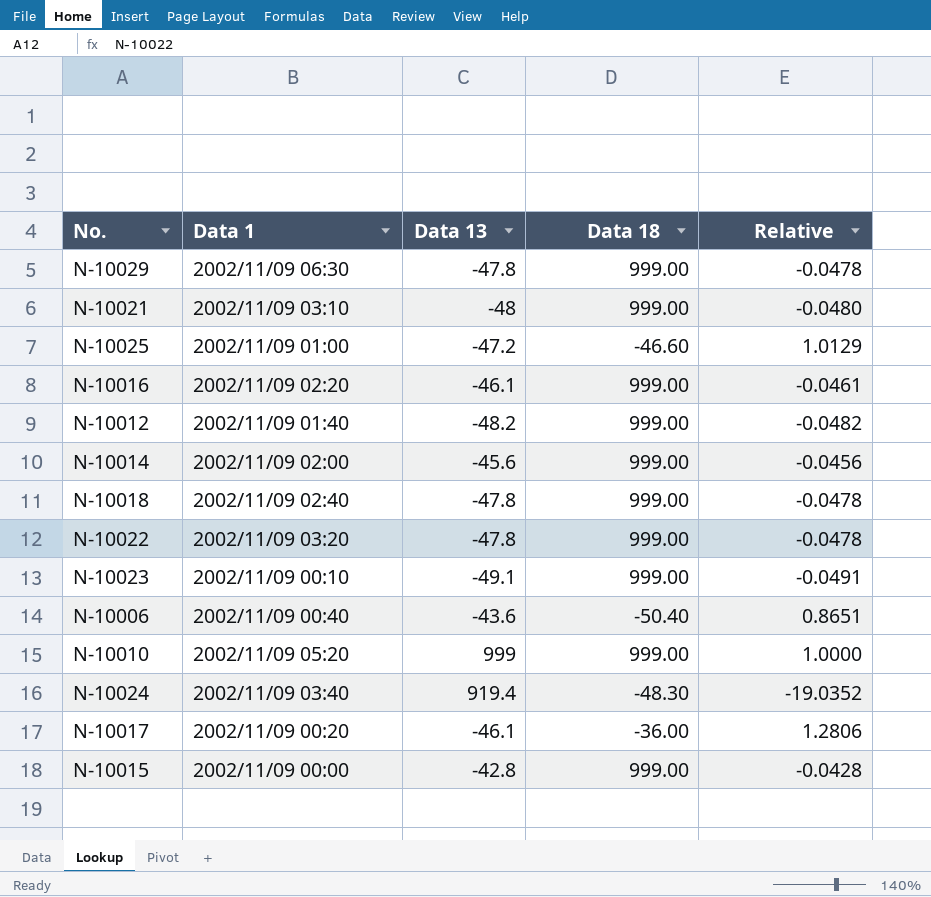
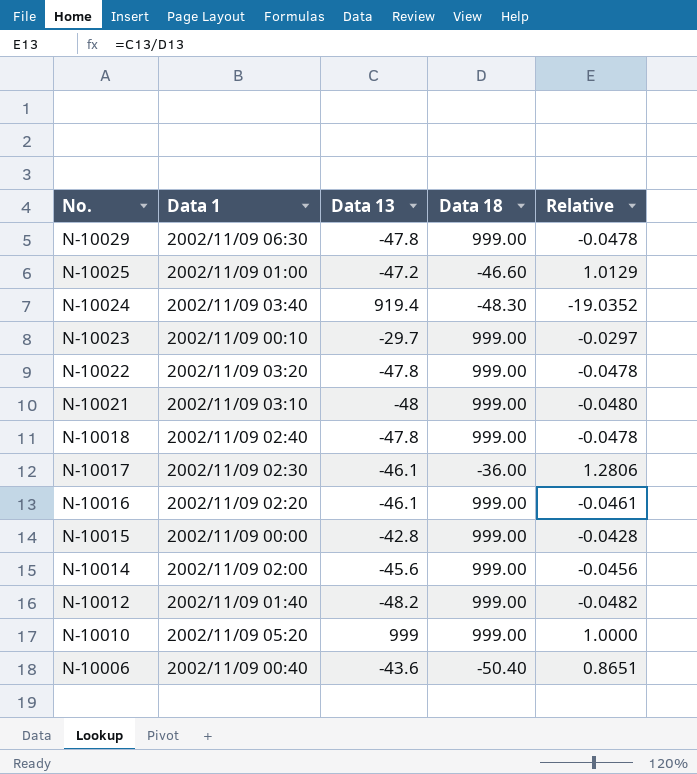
row order: none -> No. descending
N-10023 | Data 13: -49.1 -> -29.7
N-10023 | Relative: -0.0491 -> -0.0297
N-10017 | Data 1: 2002/11/09 00:20 -> 2002/11/09 02:30

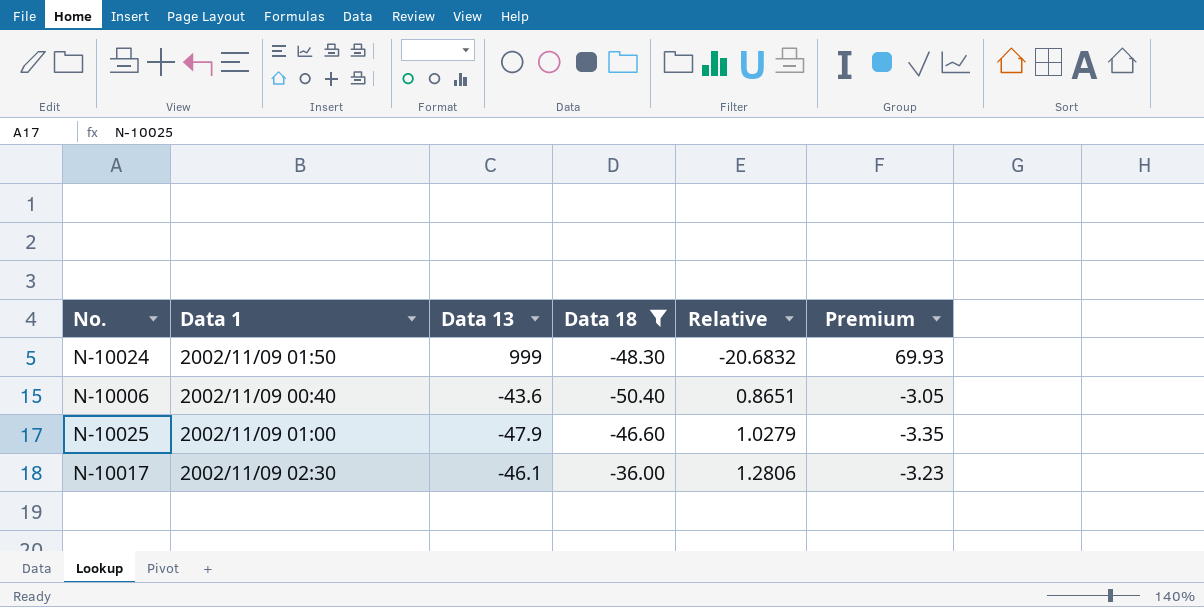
filter: none -> Data 18 != 999.00
row order: No. descending -> Relative ascending
column Premium | formula: none -> [Data 13] * 0.07
N-10024 | Data 1: 2002/11/09 03:40 -> 2002/11/09 01:50
N-10024 | Data 13: 919.4 -> 999
N-10024 | Relative: -19.0352 -> -20.6832
N-10025 | Data 13: -47.2 -> -47.9
N-10025 | Relative: 1.0129 -> 1.0279

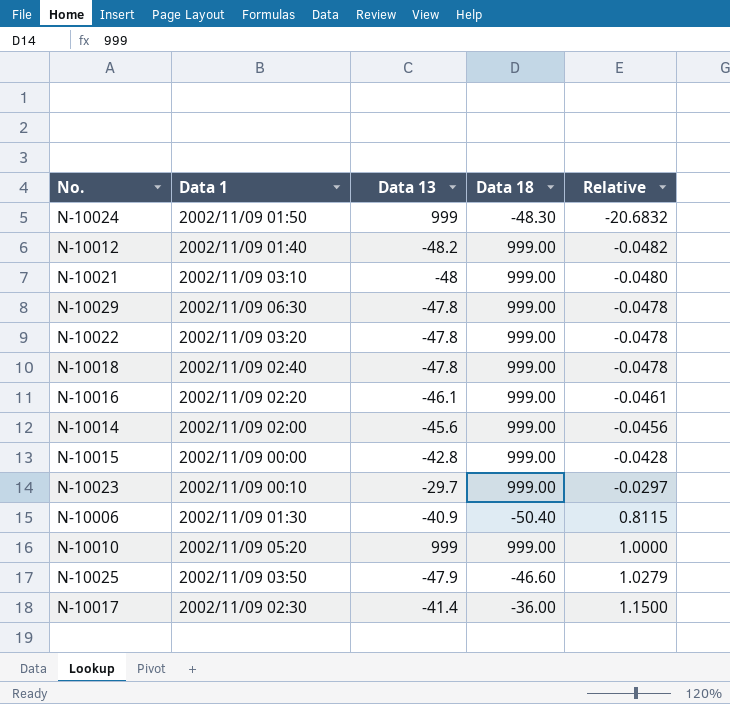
filter: Data 18 != 999.00 -> none
column Premium | formula: [Data 13] * 0.07 -> none
N-10006 | Data 1: 2002/11/09 00:40 -> 2002/11/09 01:30
N-10006 | Data 13: -43.6 -> -40.9
N-10006 | Relative: 0.8651 -> 0.8115
N-10025 | Data 1: 2002/11/09 01:00 -> 2002/11/09 03:50
N-10017 | Data 13: -46.1 -> -41.4
N-10017 | Relative: 1.2806 -> 1.1500

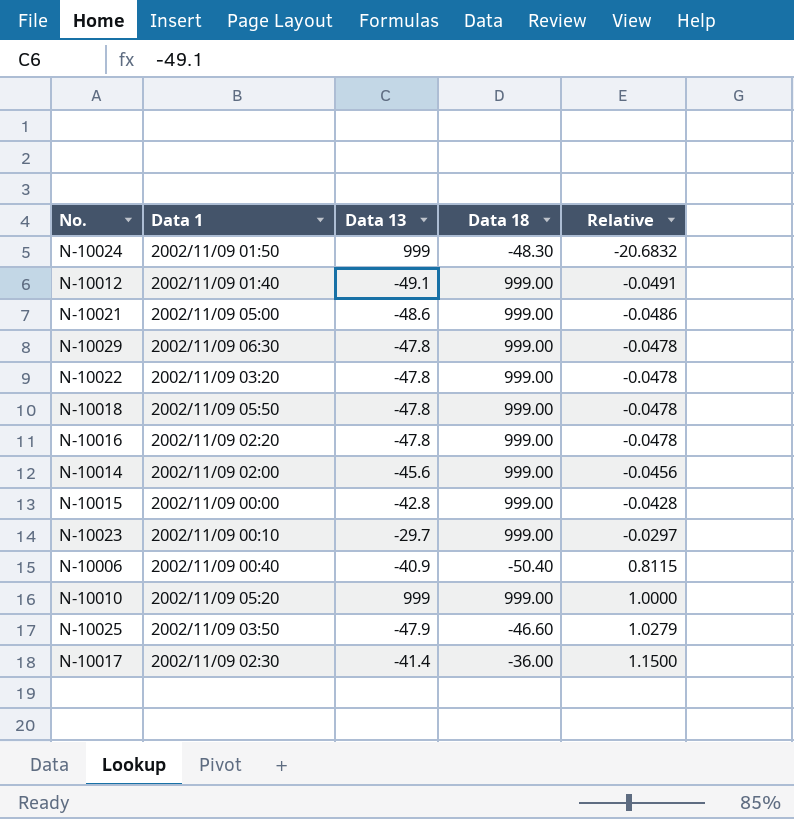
N-10012 | Data 13: -48.2 -> -49.1
N-10012 | Relative: -0.0482 -> -0.0491
N-10021 | Data 1: 2002/11/09 03:10 -> 2002/11/09 05:00
N-10021 | Data 13: -48 -> -48.6
N-10021 | Relative: -0.0480 -> -0.0486
N-10018 | Data 1: 2002/11/09 02:40 -> 2002/11/09 05:50
N-10016 | Data 13: -46.1 -> -47.8
N-10016 | Relative: -0.0461 -> -0.0478
N-10006 | Data 1: 2002/11/09 01:30 -> 2002/11/09 00:40

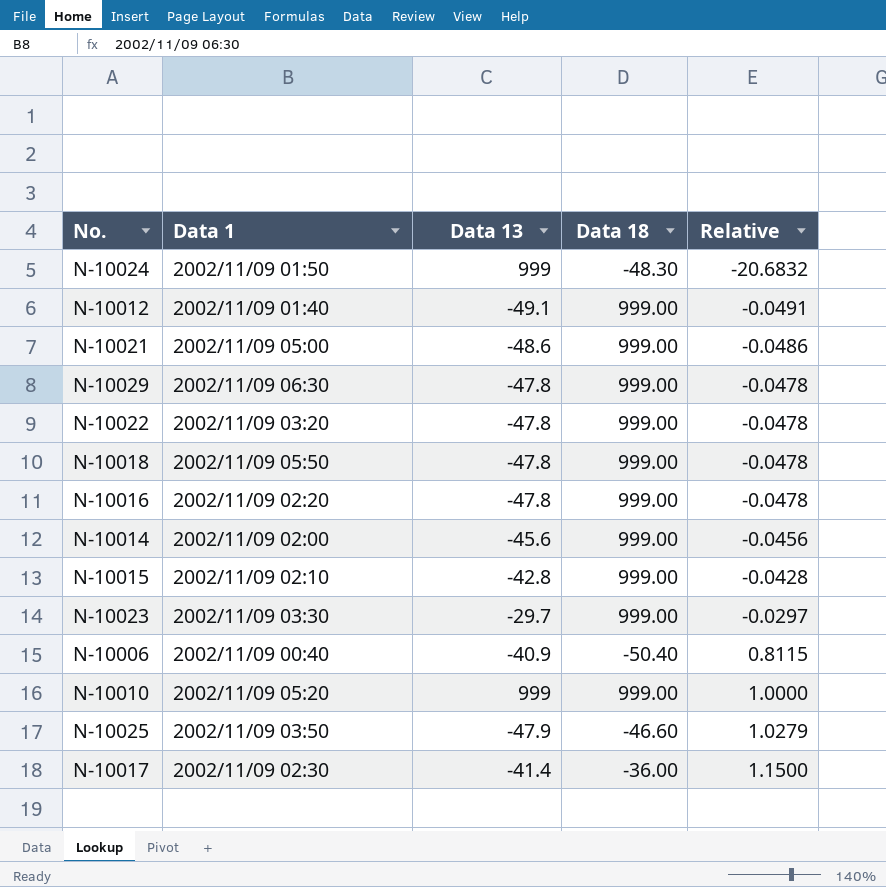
N-10015 | Data 1: 2002/11/09 00:00 -> 2002/11/09 02:10
N-10023 | Data 1: 2002/11/09 00:10 -> 2002/11/09 03:30

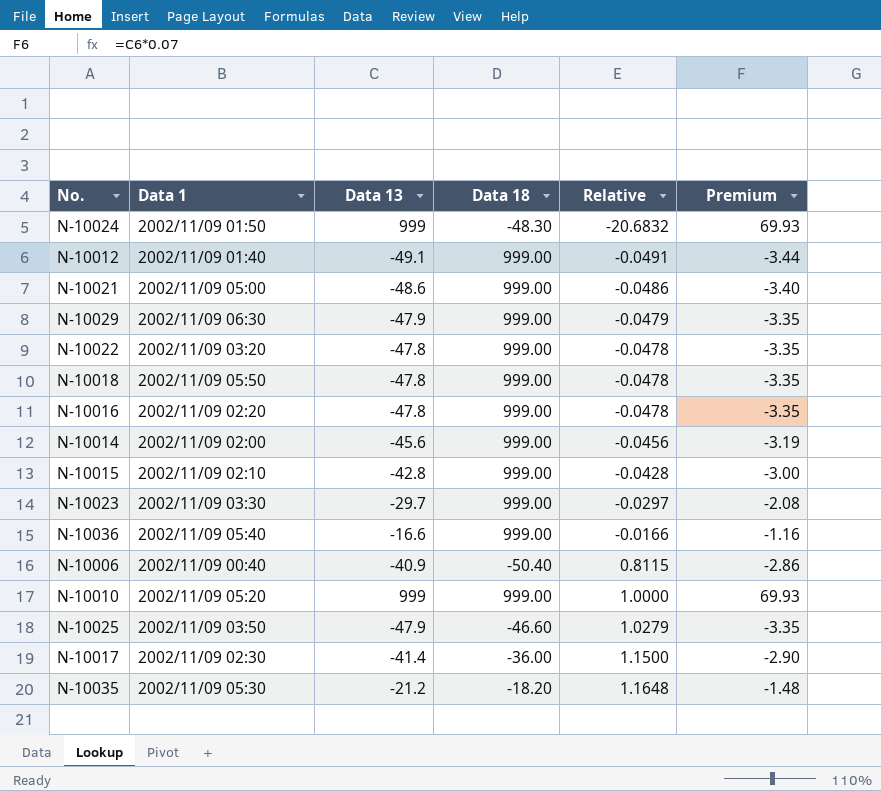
column Premium | formula: none -> [Data 13] * 0.07
N-10029 | Data 13: -47.8 -> -47.9
N-10029 | Relative: -0.0478 -> -0.0479
row N-10036: none -> 2002/11/09 05:40 | -16.6 | 999.00 | -0.0166 | -1.16
row N-10035: none -> 2002/11/09 05:30 | -21.2 | -18.20 | 1.1648 | -1.48

